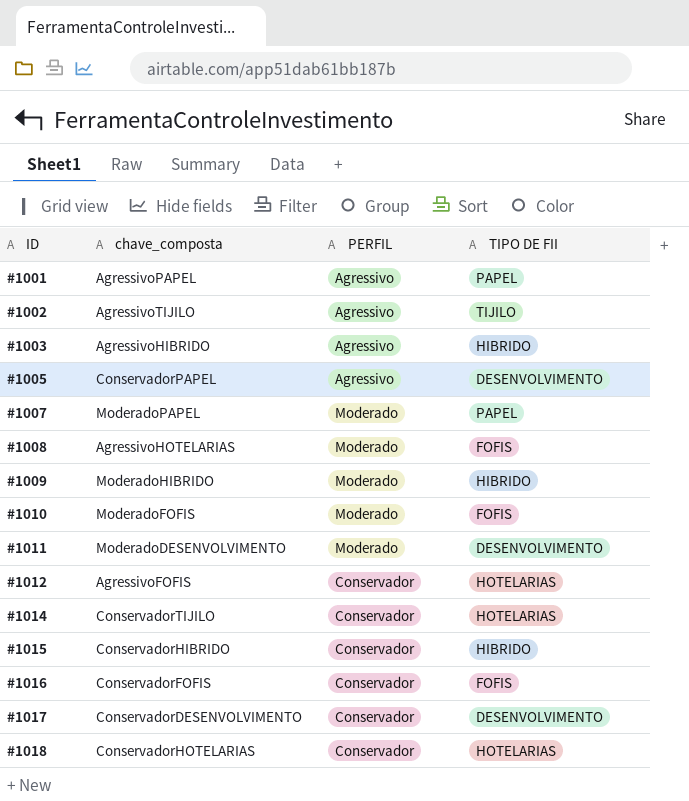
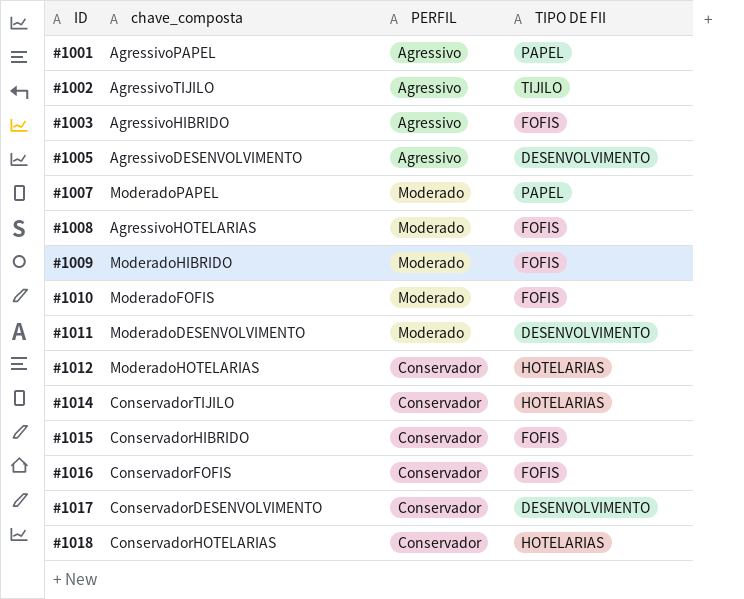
#1003 | TIPO DE FII: HIBRIDO -> FOFIS
#1005 | chave_composta: ConservadorPAPEL -> AgressivoDESENVOLVIMENTO
#1009 | TIPO DE FII: HIBRIDO -> FOFIS
#1012 | chave_composta: AgressivoFOFIS -> ModeradoHOTELARIAS
#1015 | TIPO DE FII: HIBRIDO -> FOFIS

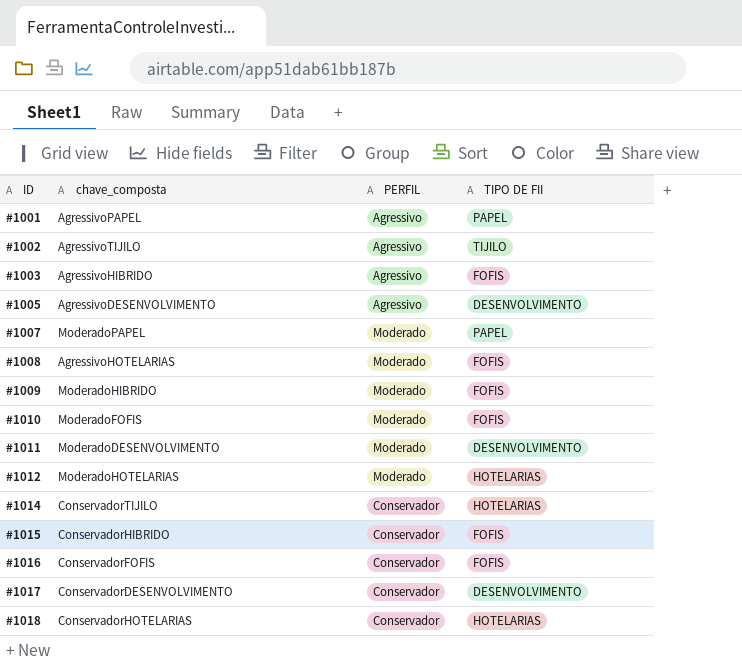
#1012 | PERFIL: Conservador -> Moderado

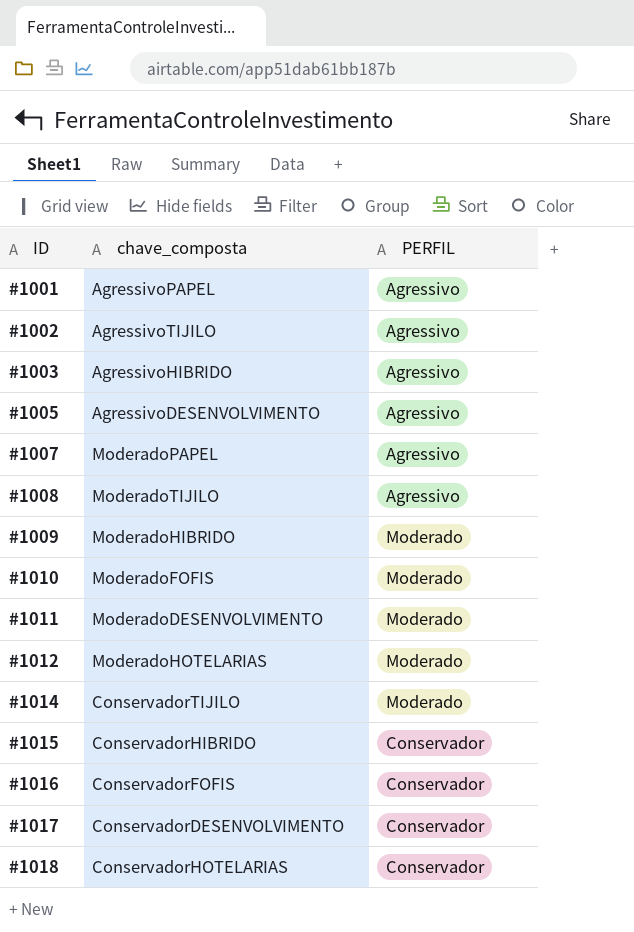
column TIPO DE FII | position: 4 -> none
#1007 | PERFIL: Moderado -> Agressivo
#1008 | chave_composta: AgressivoHOTELARIAS -> ModeradoTIJILO
#1008 | PERFIL: Moderado -> Agressivo
#1014 | PERFIL: Conservador -> Moderado

